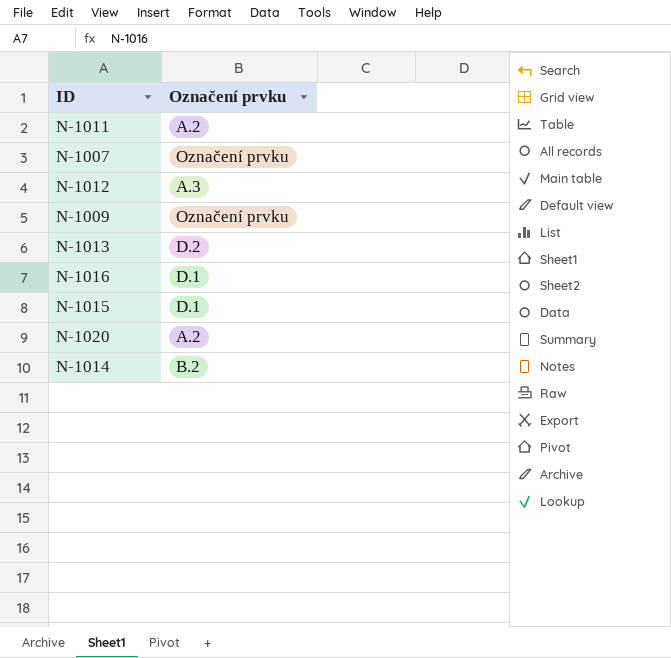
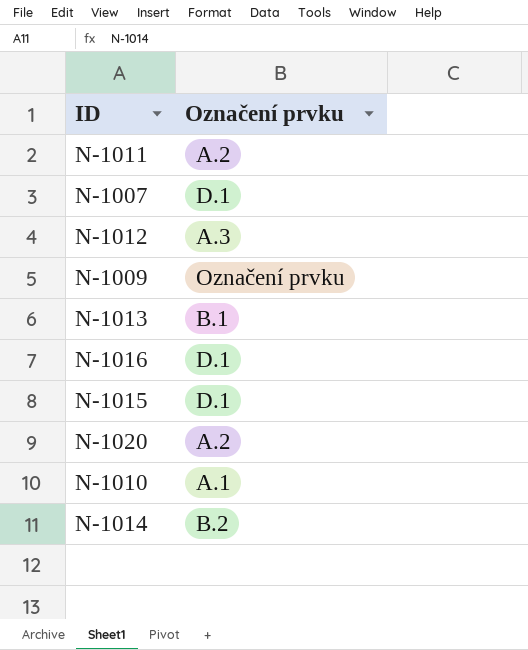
N-1007 | Označení prvku: Označení prvku -> D.1
N-1013 | Označení prvku: D.2 -> B.1
row N-1010: none -> A.1

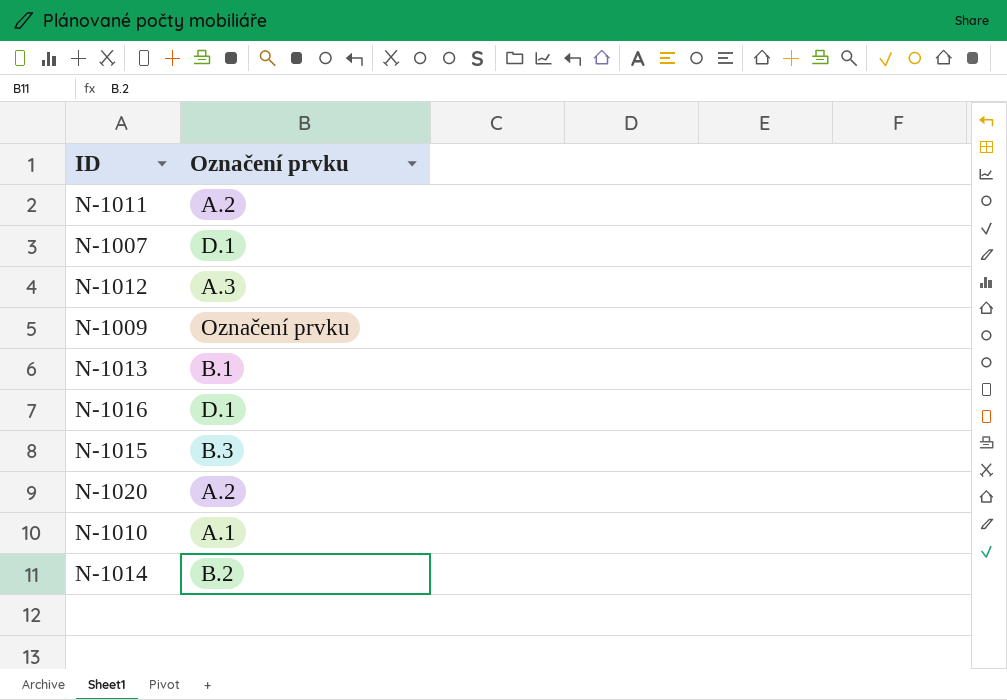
N-1015 | Označení prvku: D.1 -> B.3

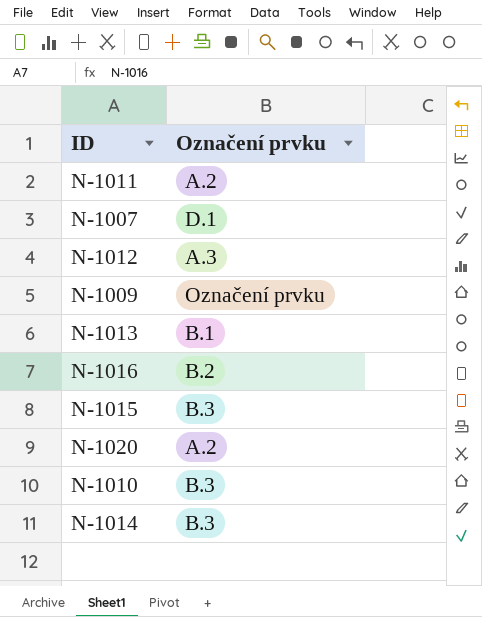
N-1016 | Označení prvku: D.1 -> B.2
N-1010 | Označení prvku: A.1 -> B.3
N-1014 | Označení prvku: B.2 -> B.3

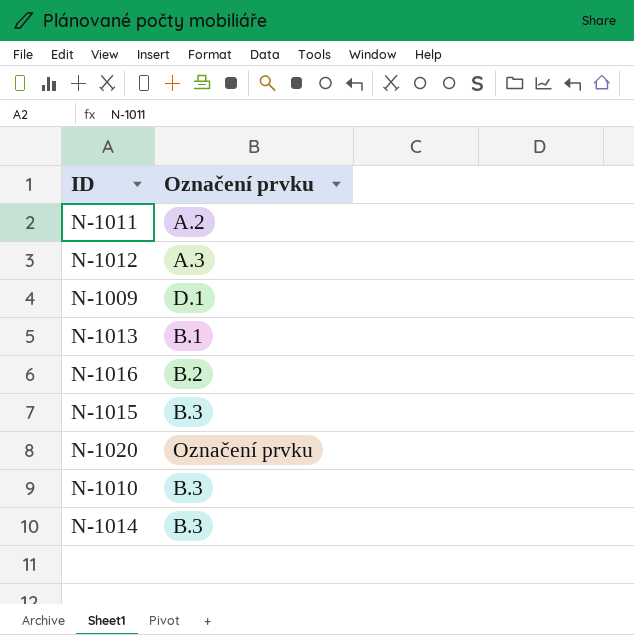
row N-1007: D.1 -> none
N-1009 | Označení prvku: Označení prvku -> D.1
N-1020 | Označení prvku: A.2 -> Označení prvku

